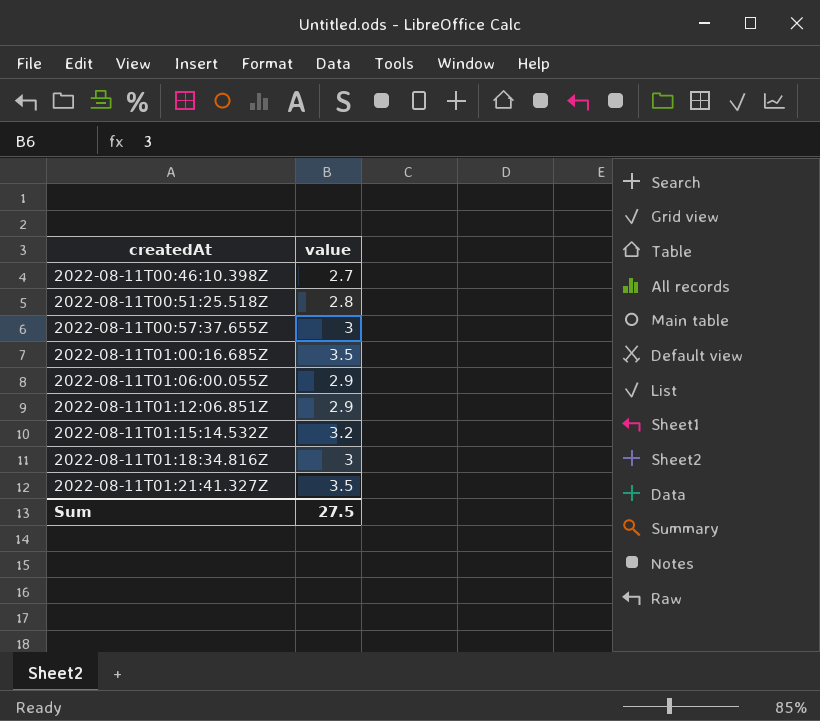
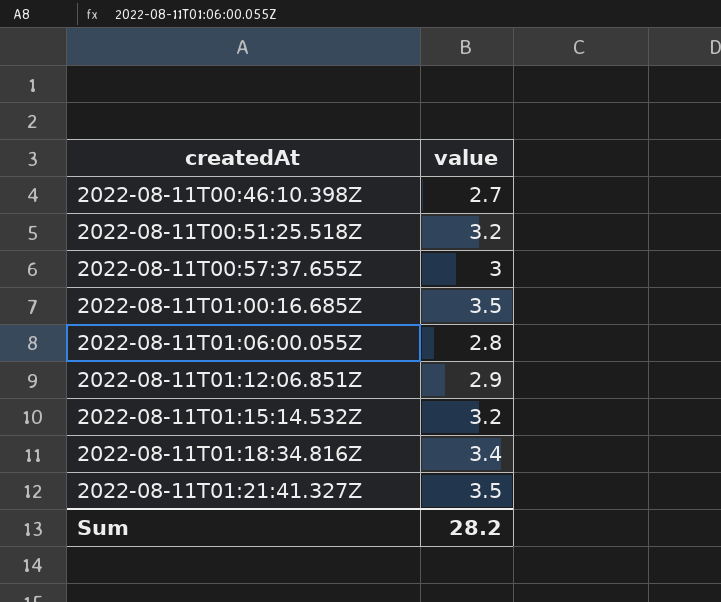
2022-08-11T00:51:25.518Z | value: 2.8 -> 3.2
2022-08-11T01:06:00.055Z | value: 2.9 -> 2.8
2022-08-11T01:18:34.816Z | value: 3 -> 3.4
Sum | value: 27.5 -> 28.2

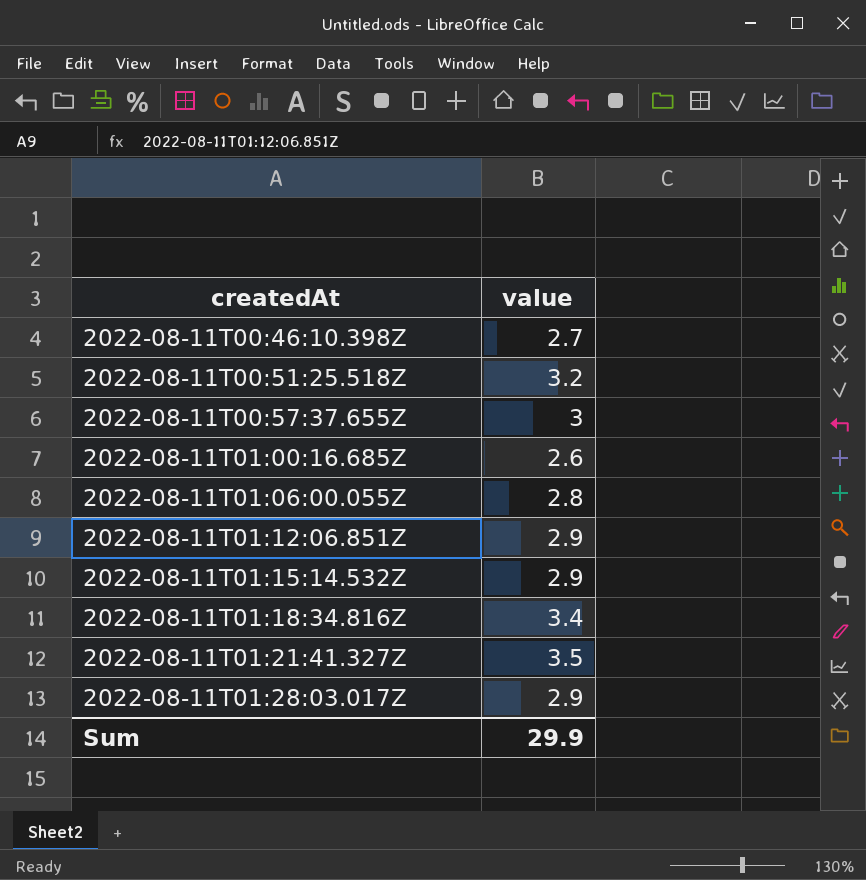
2022-08-11T01:00:16.685Z | value: 3.5 -> 2.6
2022-08-11T01:15:14.532Z | value: 3.2 -> 2.9
row 2022-08-11T01:28:03.017Z: none -> 2.9
Sum | value: 28.2 -> 29.9

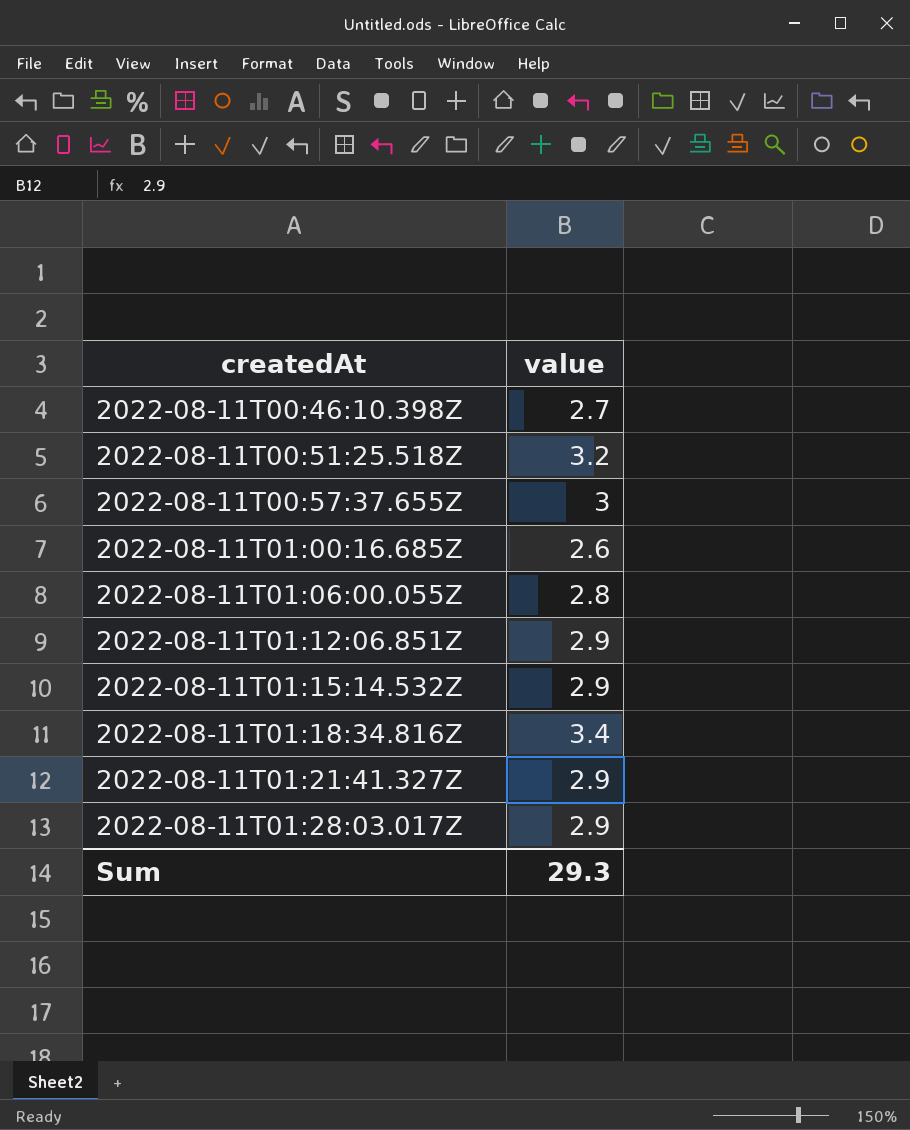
2022-08-11T01:21:41.327Z | value: 3.5 -> 2.9
Sum | value: 29.9 -> 29.3

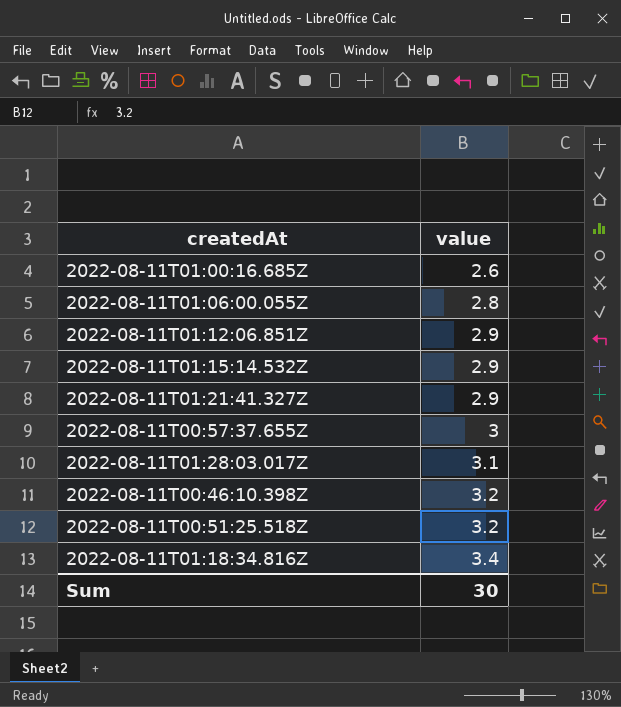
row order: createdAt ascending -> value ascending
2022-08-11T01:28:03.017Z | value: 2.9 -> 3.1
2022-08-11T00:46:10.398Z | value: 2.7 -> 3.2
Sum | value: 29.3 -> 30

